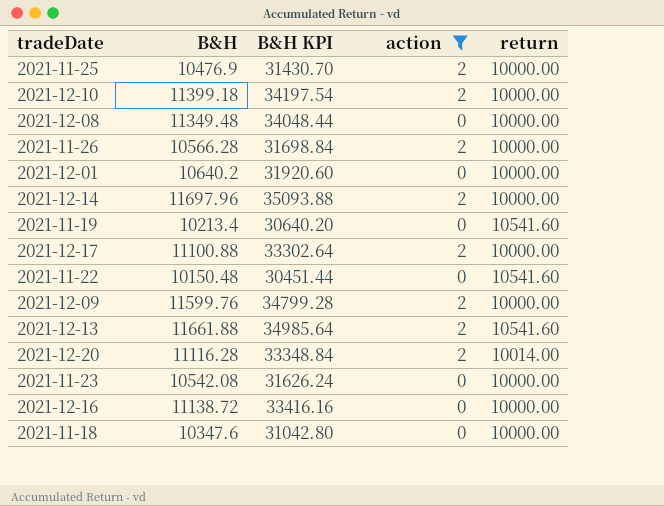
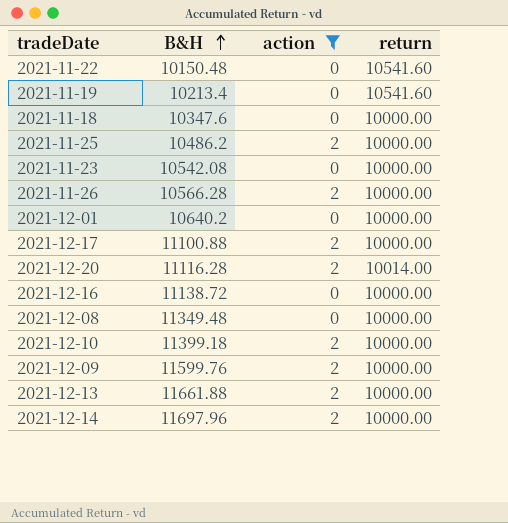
row order: none -> B&H ascending
column B&H KPI | formula: [B&H] * 3 -> none
2021-11-25 | B&H: 10476.9 -> 10486.2
2021-12-13 | return: 10541.60 -> 10000.00

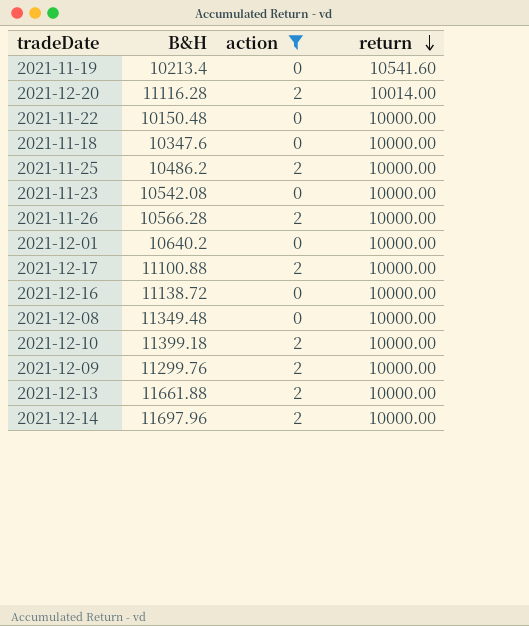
row order: B&H ascending -> return descending
2021-11-22 | return: 10541.60 -> 10000.00
2021-12-09 | B&H: 11599.76 -> 11299.76

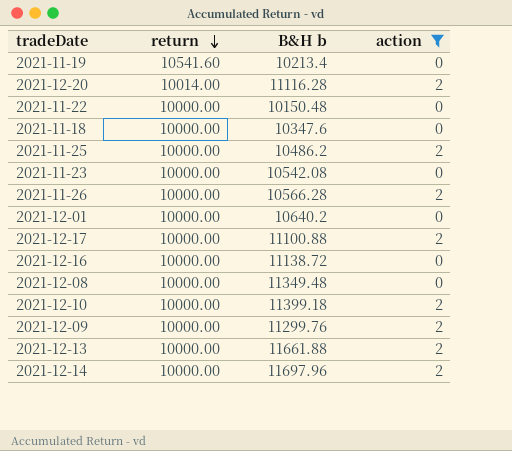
column return | position: 4 -> 2
column name: B&H -> B&H b

